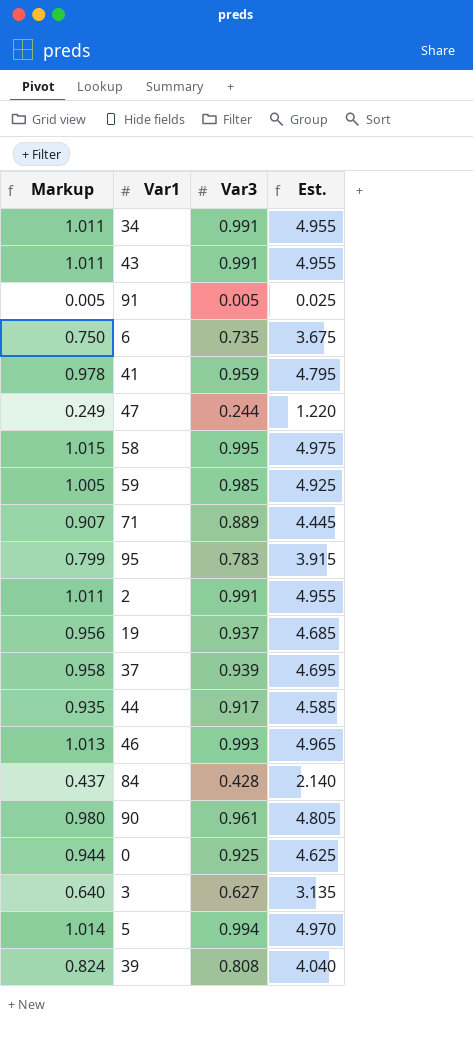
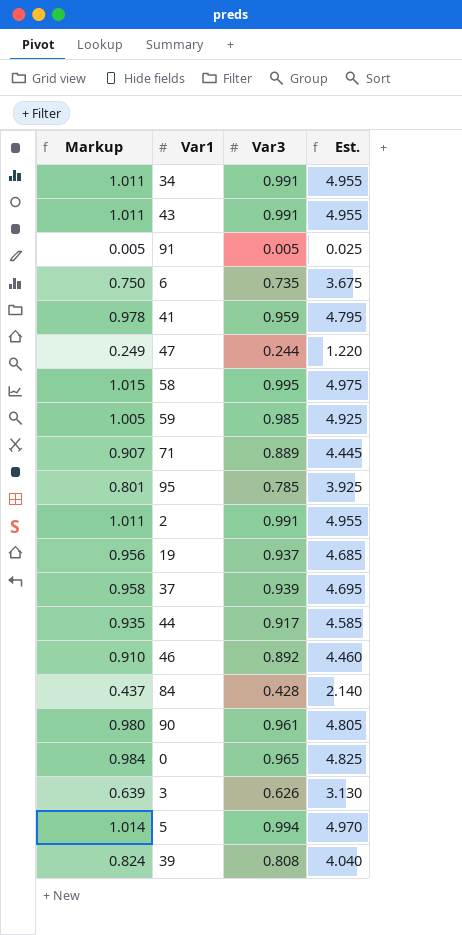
95 | Markup: 0.799 -> 0.801
95 | Var3: 0.783 -> 0.785
95 | Est.: 3.915 -> 3.925
46 | Markup: 1.013 -> 0.910
46 | Var3: 0.993 -> 0.892
46 | Est.: 4.965 -> 4.460
0 | Markup: 0.944 -> 0.984
0 | Var3: 0.925 -> 0.965
0 | Est.: 4.625 -> 4.825
3 | Markup: 0.640 -> 0.639
3 | Var3: 0.627 -> 0.626
3 | Est.: 3.135 -> 3.130

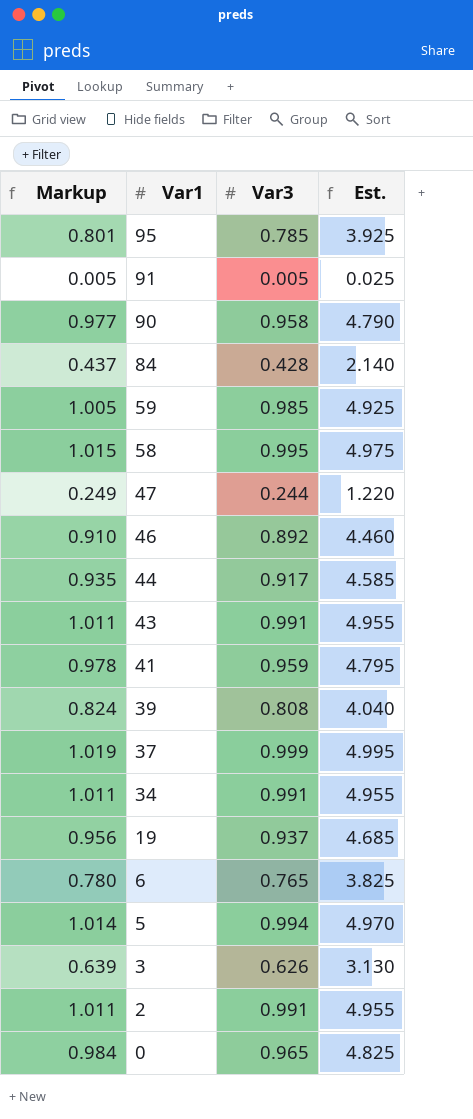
row order: none -> Var1 descending
row 71: 0.907 | 0.889 | 4.445 -> none
90 | Markup: 0.980 -> 0.977
90 | Var3: 0.961 -> 0.958
90 | Est.: 4.805 -> 4.790
37 | Markup: 0.958 -> 1.019
37 | Var3: 0.939 -> 0.999
37 | Est.: 4.695 -> 4.995
6 | Markup: 0.750 -> 0.780
6 | Var3: 0.735 -> 0.765
6 | Est.: 3.675 -> 3.825

